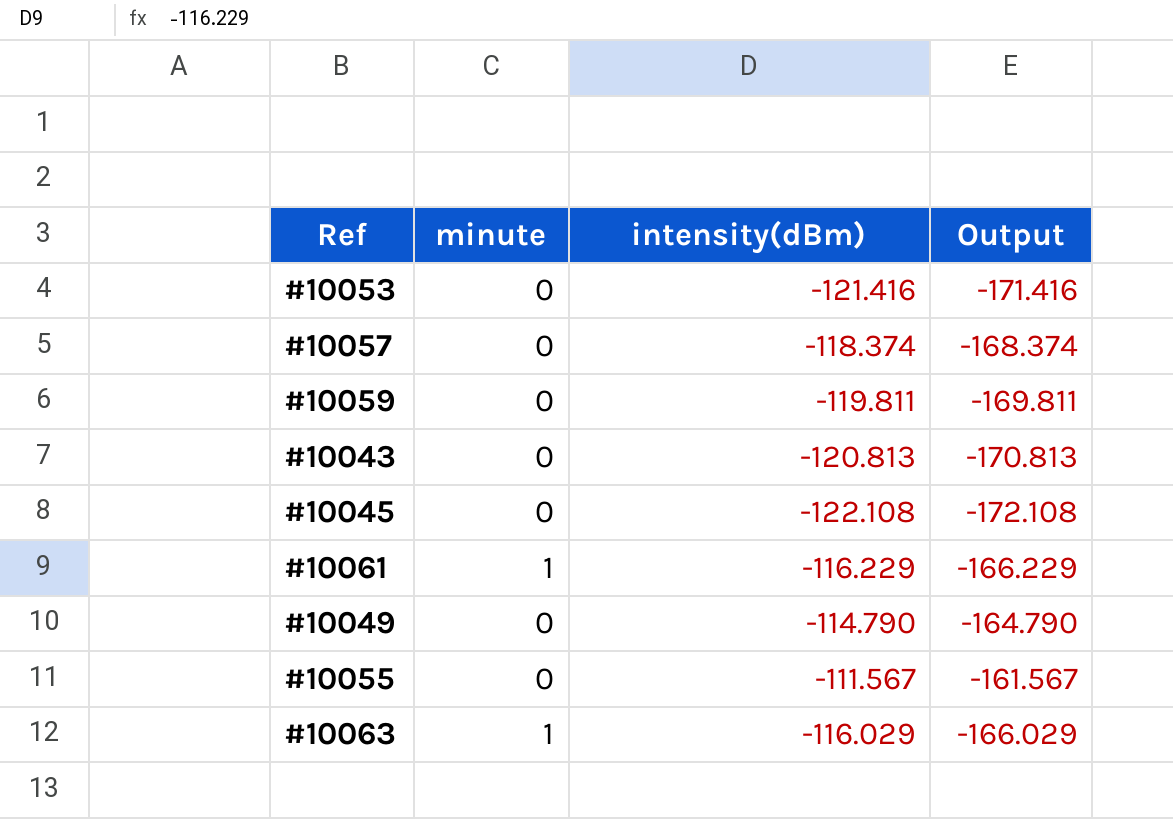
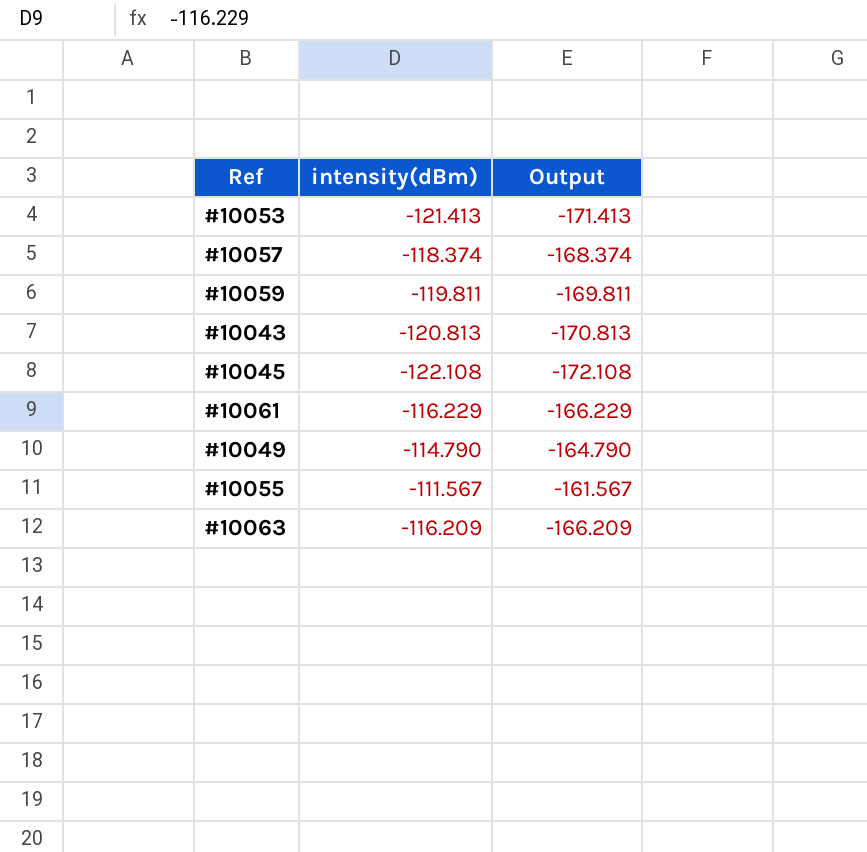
column minute | position: 2 -> none
#10053 | intensity(dBm): -121.416 -> -121.413
#10053 | Output: -171.416 -> -171.413
#10063 | intensity(dBm): -116.029 -> -116.209
#10063 | Output: -166.029 -> -166.209

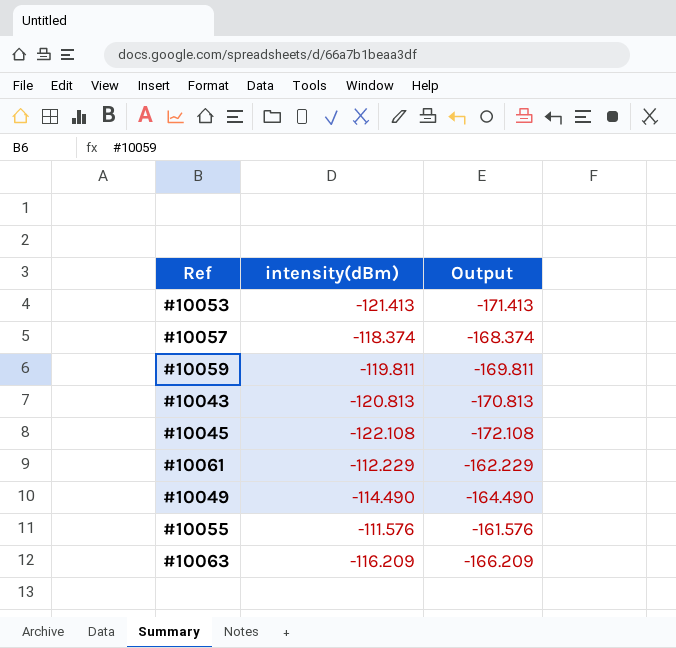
#10061 | intensity(dBm): -116.229 -> -112.229
#10061 | Output: -166.229 -> -162.229
#10049 | intensity(dBm): -114.790 -> -114.490
#10049 | Output: -164.790 -> -164.490
#10055 | intensity(dBm): -111.567 -> -111.576
#10055 | Output: -161.567 -> -161.576

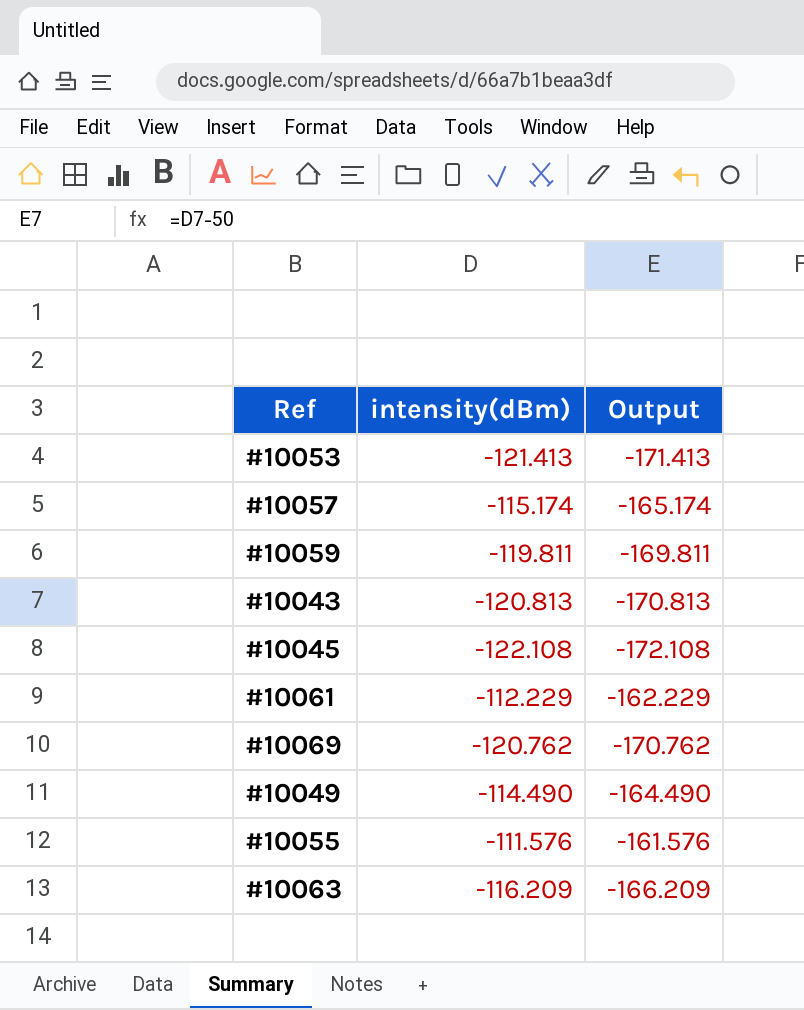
#10057 | intensity(dBm): -118.374 -> -115.174
#10057 | Output: -168.374 -> -165.174
row #10069: none -> -120.762 | -170.762

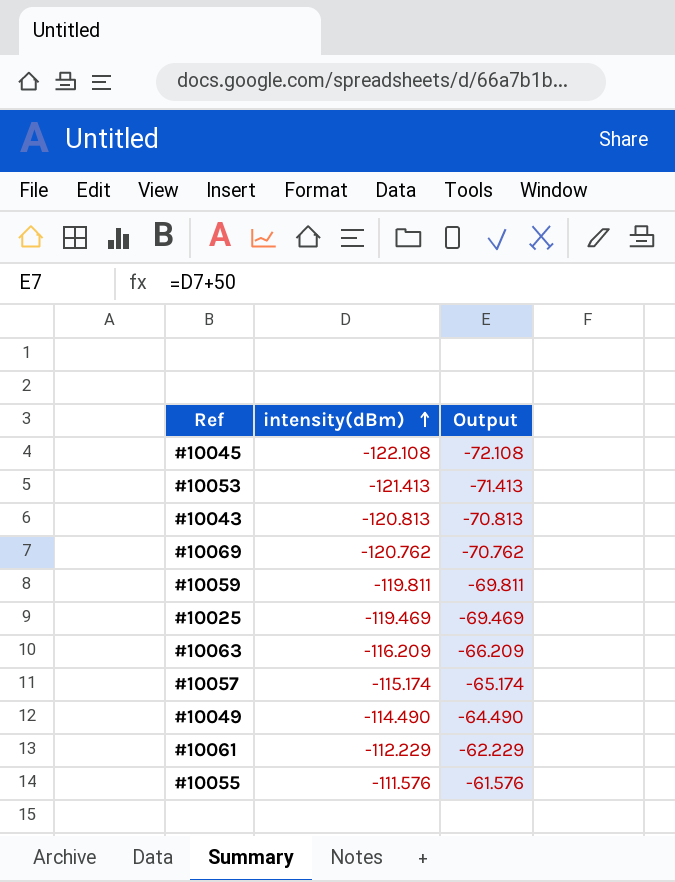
row order: none -> intensity(dBm) ascending
column Output | formula: [intensity(dBm)] - 50 -> [intensity(dBm)] + 50
row #10025: none -> -119.469 | -69.469

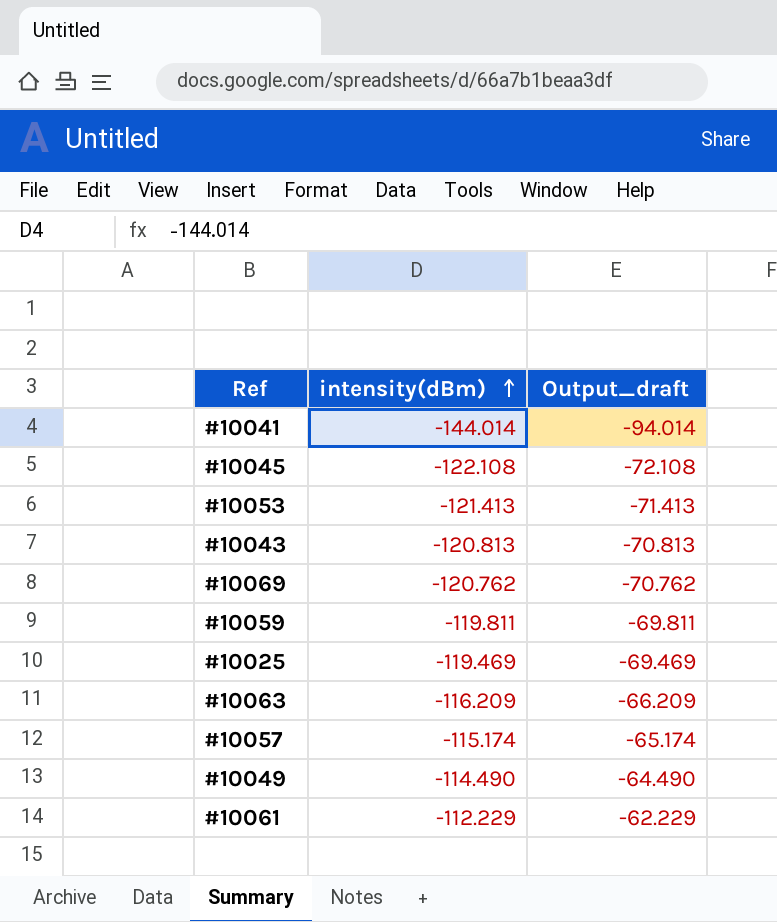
column name: Output -> Output_draft
row #10055: -111.576 | -61.576 -> none
row #10041: none -> -144.014 | -94.014

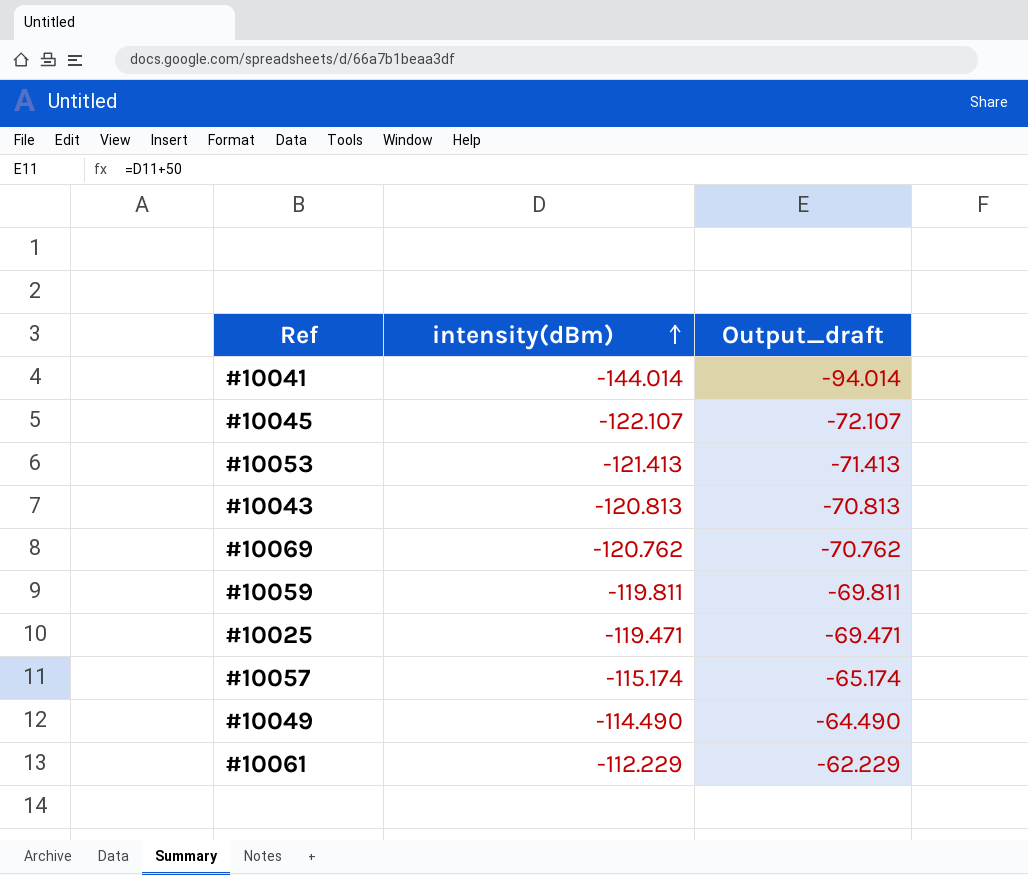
row #10063: -116.209 | -66.209 -> none
#10045 | intensity(dBm): -122.108 -> -122.107
#10045 | Output_draft: -72.108 -> -72.107
#10025 | intensity(dBm): -119.469 -> -119.471
#10025 | Output_draft: -69.469 -> -69.471

